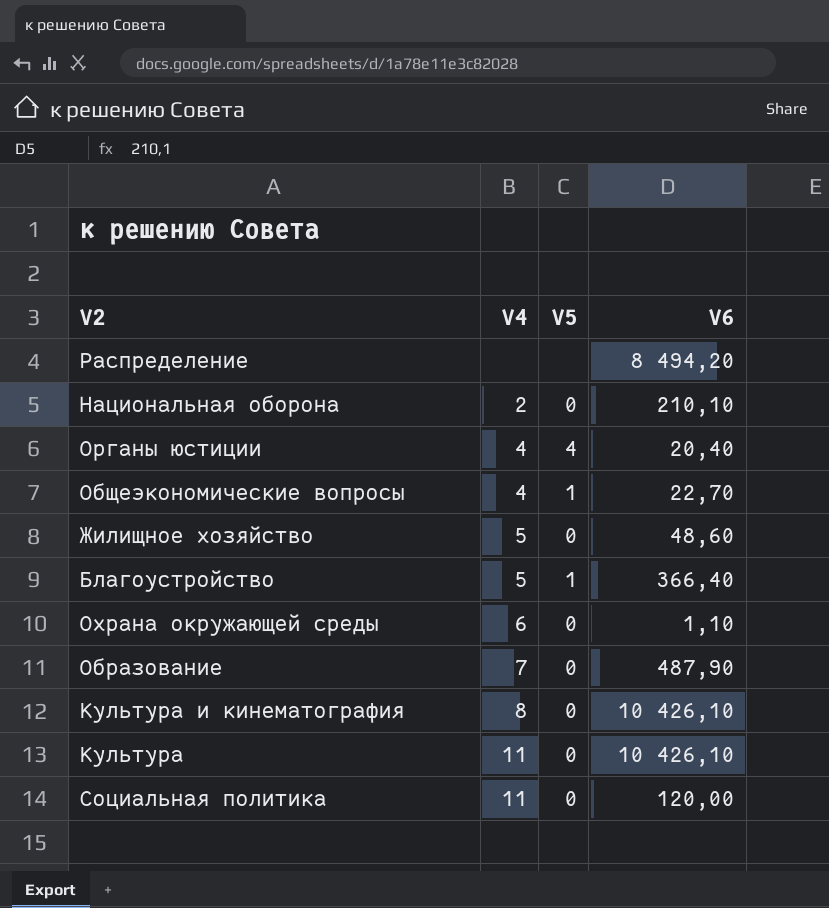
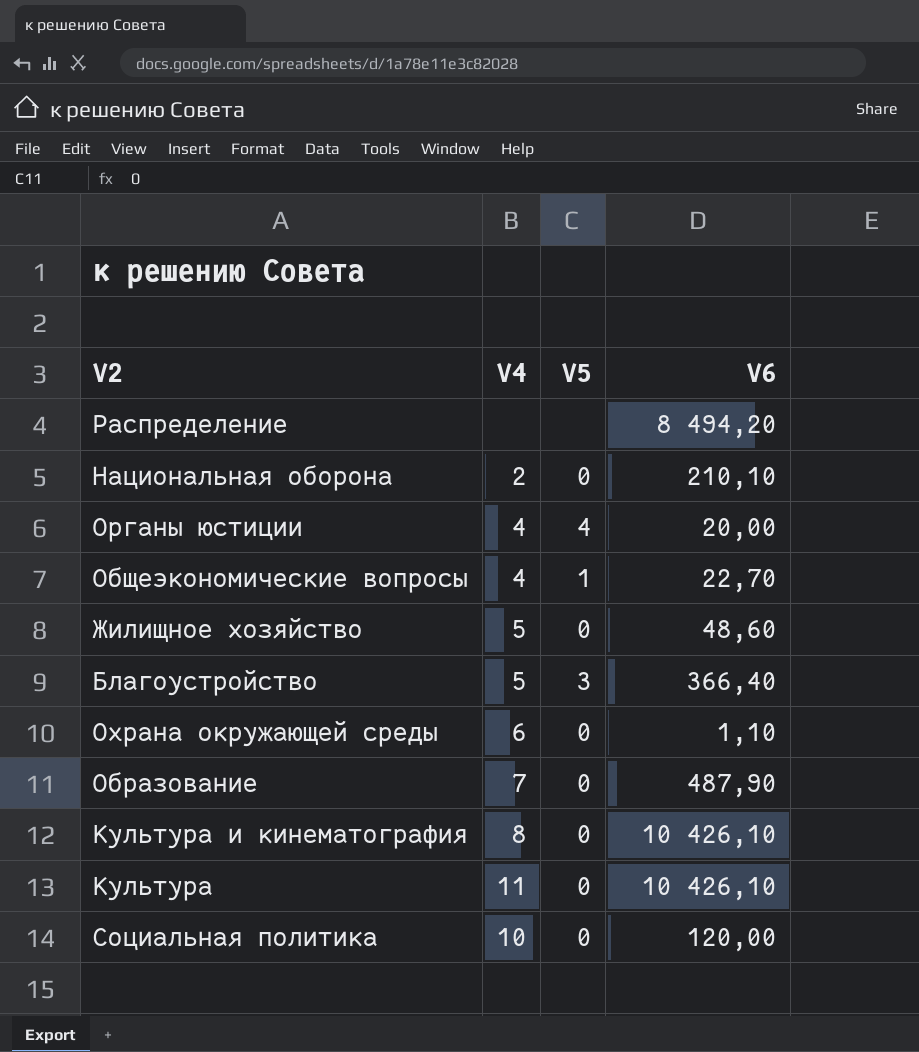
Органы юстиции | V6: 20,40 -> 20,00
Благоустройство | V5: 1 -> 3
Социальная политика | V4: 11 -> 10

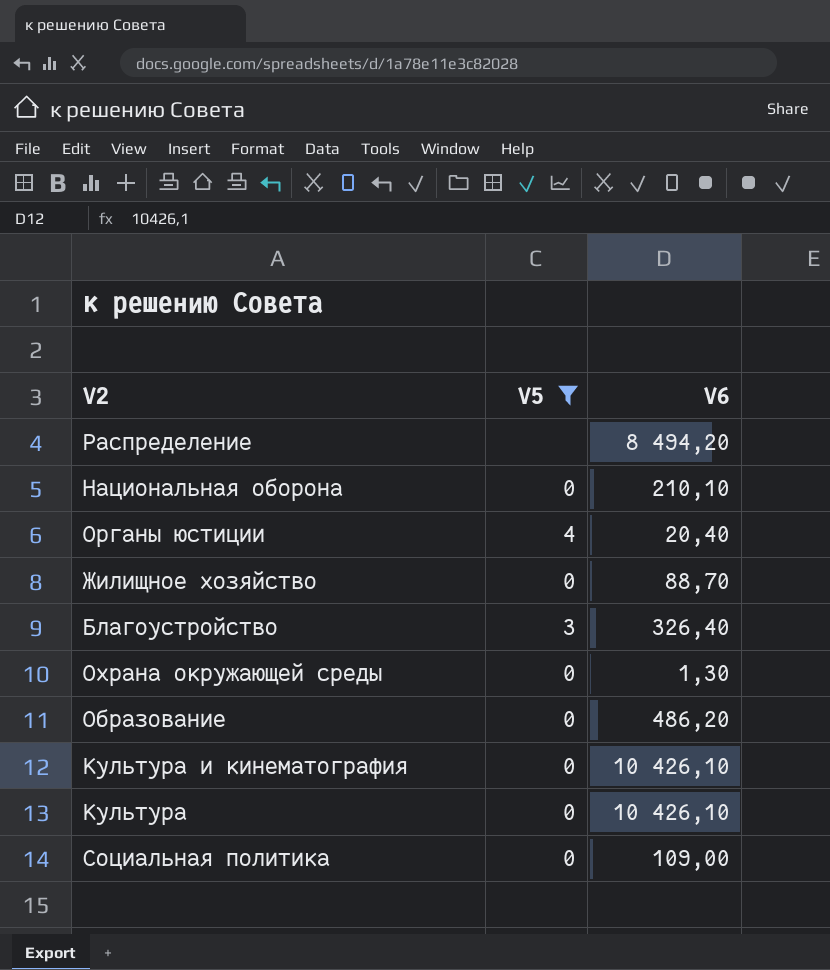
filter: none -> V5 != 1
column V4 | position: 2 -> none
Органы юстиции | V6: 20,00 -> 20,40
Жилищное хозяйство | V6: 48,60 -> 88,70
Благоустройство | V6: 366,40 -> 326,40
Охрана окружающей среды | V6: 1,10 -> 1,30
Образование | V6: 487,90 -> 486,20
Социальная политика | V6: 120,00 -> 109,00

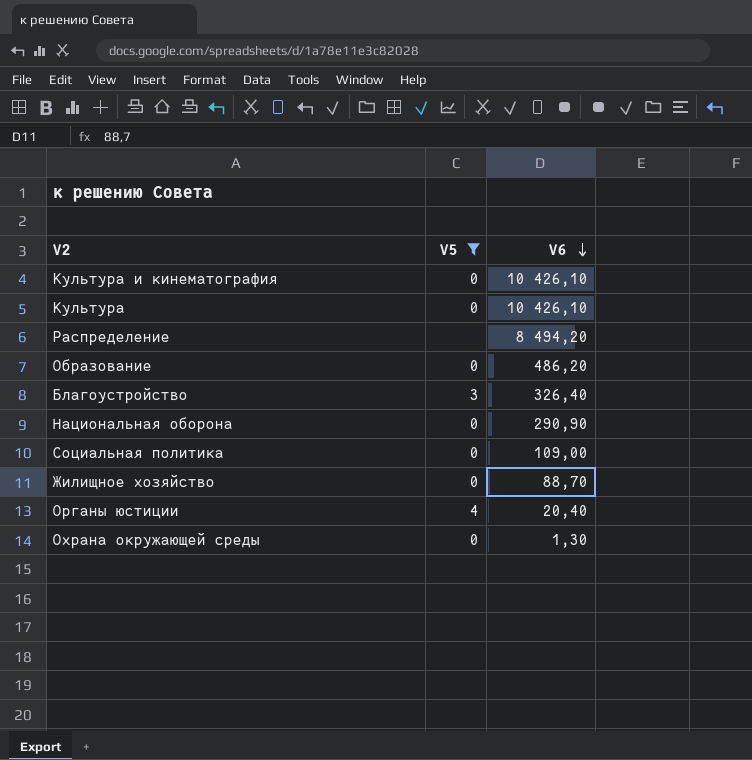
row order: none -> V6 descending
Национальная оборона | V6: 210,10 -> 290,90

